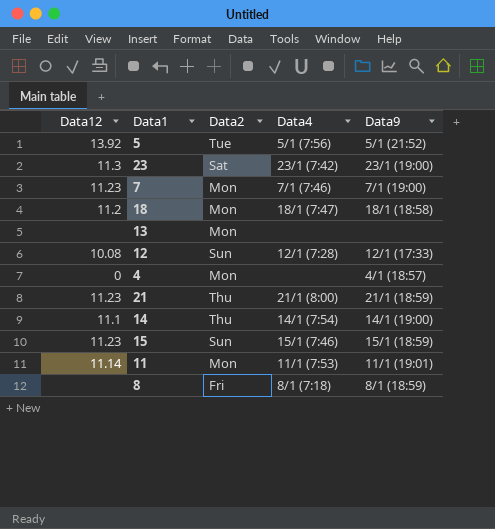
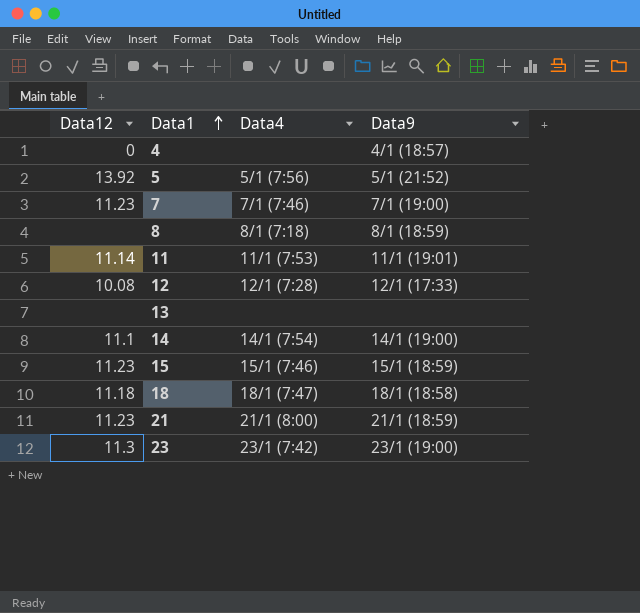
row order: none -> Data1 ascending
column Data2 | position: 3 -> none
18 | Data12: 11.2 -> 11.18

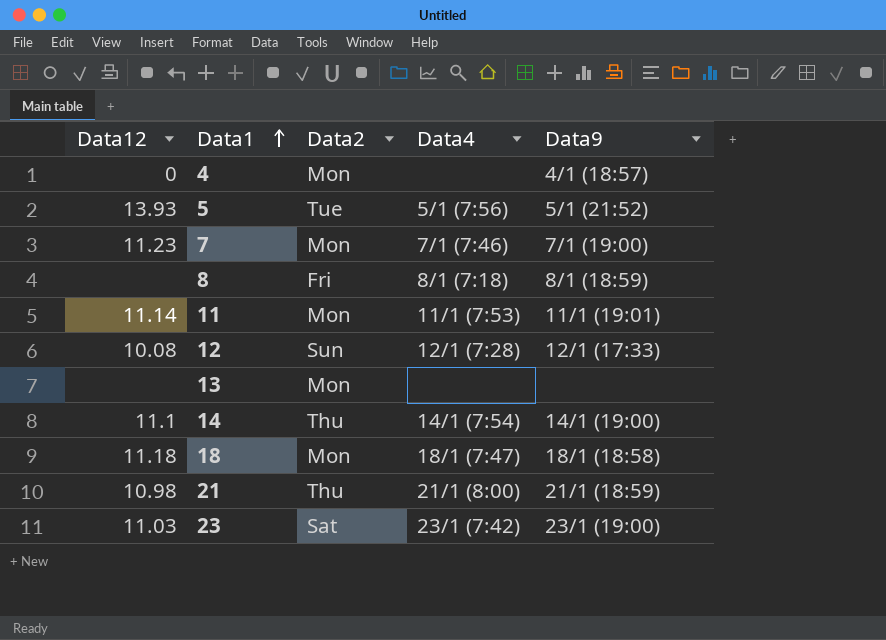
column Data2 | position: none -> 3
row 15: 11.23 | 15/1 (7:46) | 15/1 (18:59) -> none
5 | Data12: 13.92 -> 13.93
21 | Data12: 11.23 -> 10.98
23 | Data12: 11.3 -> 11.03

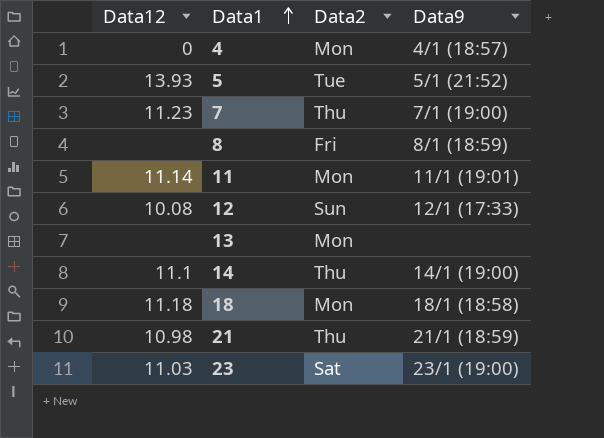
column Data4 | position: 4 -> none
7 | Data2: Mon -> Thu

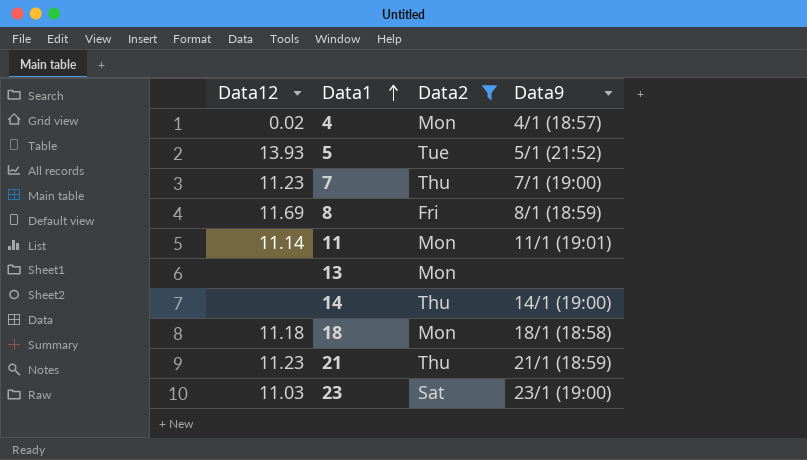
filter: none -> Data2 != Sun
4 | Data12: 0 -> 0.02
8 | Data12: none -> 11.69
14 | Data12: 11.1 -> none
21 | Data12: 10.98 -> 11.23

